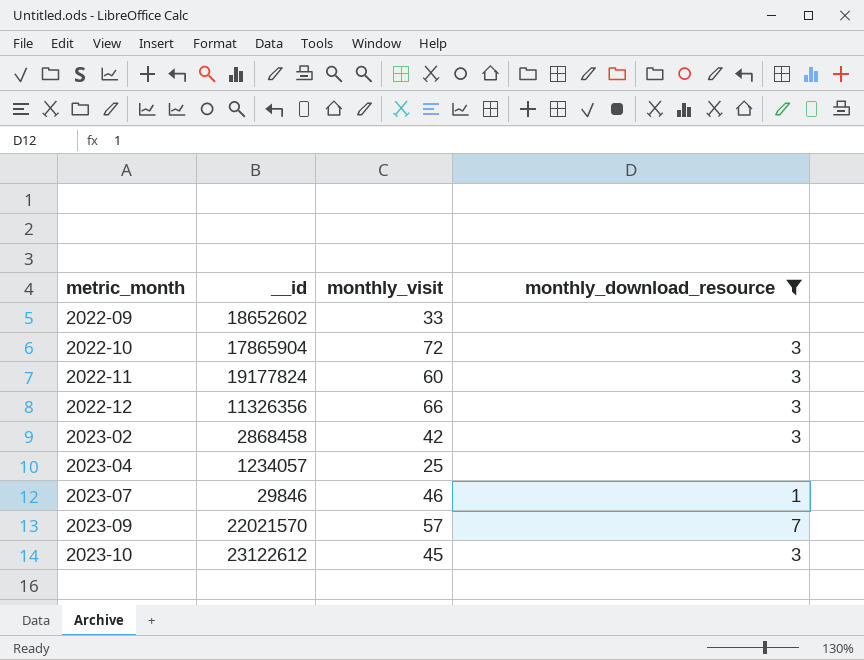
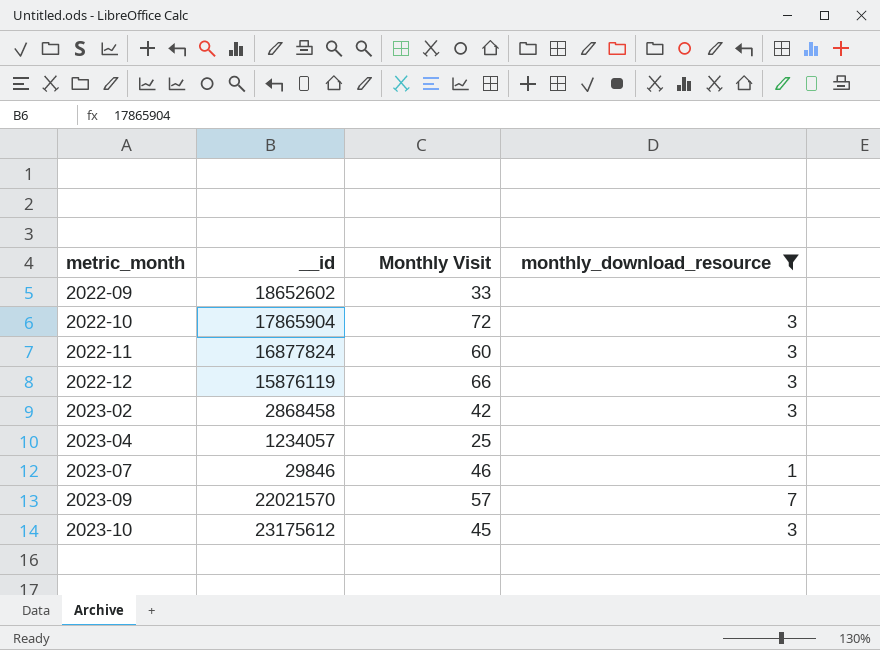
column name: monthly_visit -> Monthly Visit
2022-11 | __id: 19177824 -> 16877824
2022-12 | __id: 11326356 -> 15876119
2023-10 | __id: 23122612 -> 23175612

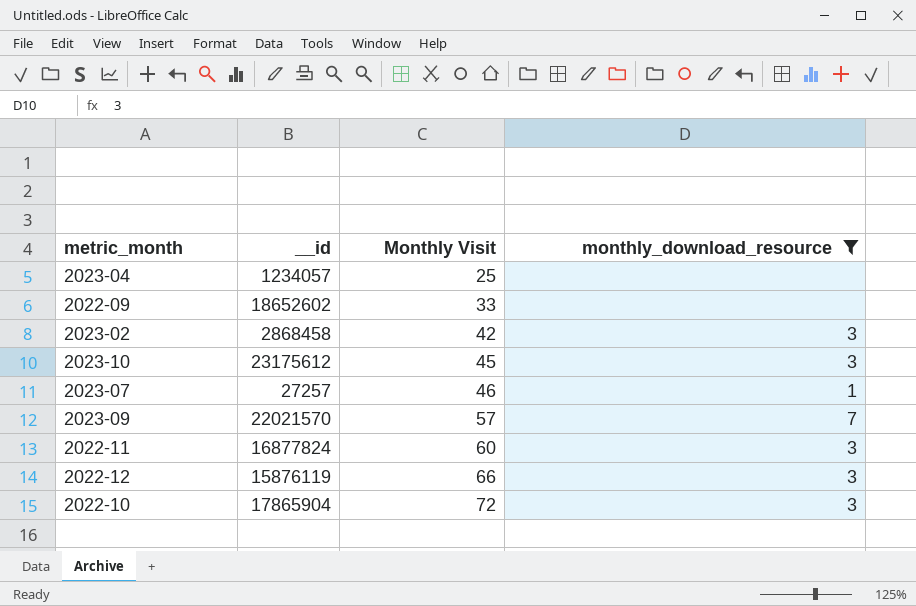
row order: metric_month ascending -> Monthly Visit ascending
2023-07 | __id: 29846 -> 27257

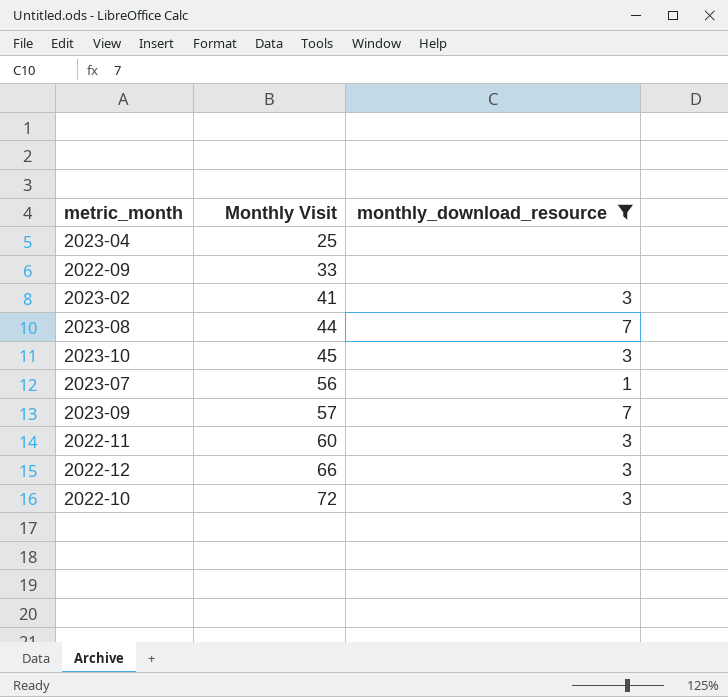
column __id | position: 2 -> none
2023-02 | Monthly Visit: 42 -> 41
row 2023-08: none -> 44 | 7
2023-07 | Monthly Visit: 46 -> 56

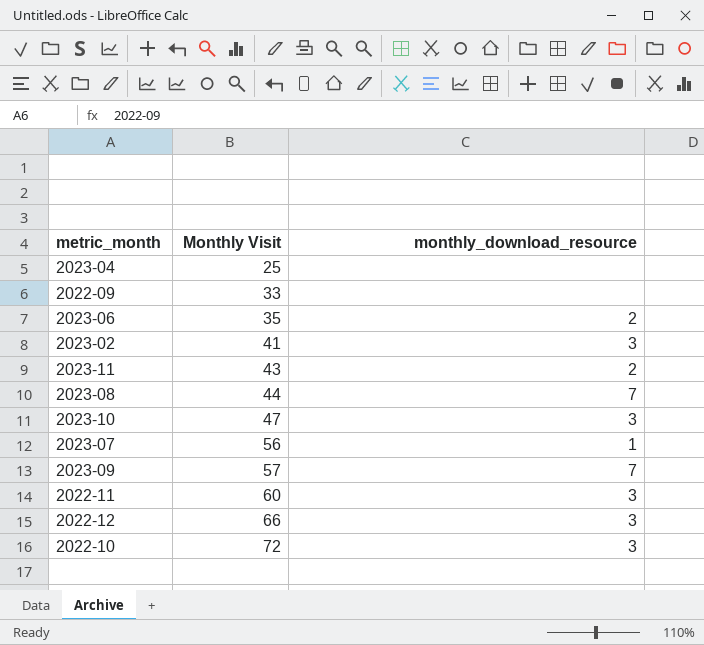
filter: monthly_download_resource != 2 -> none
2023-10 | Monthly Visit: 45 -> 47

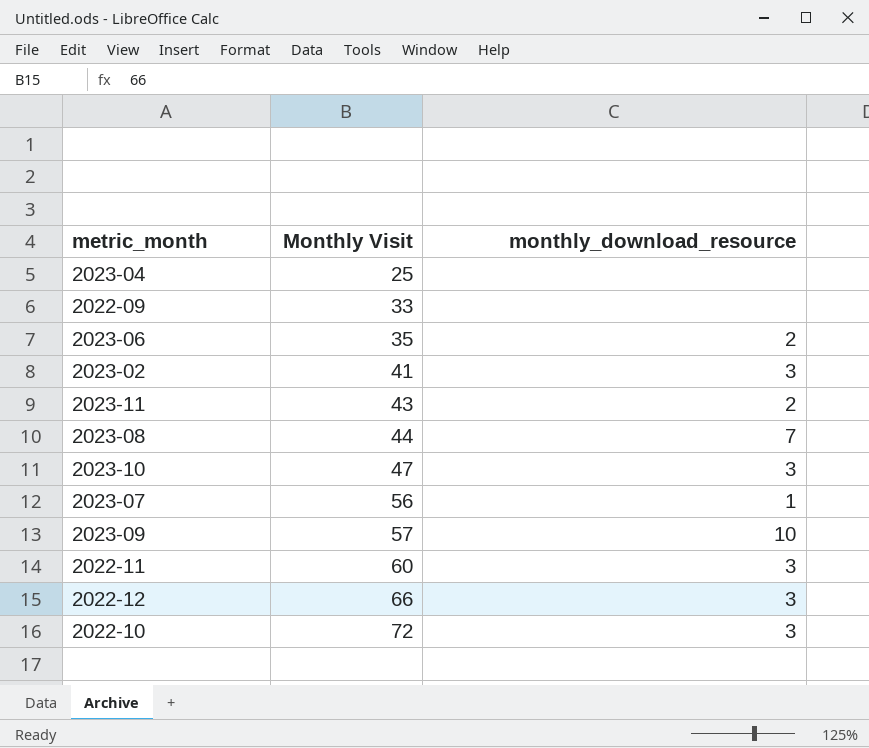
2023-09 | monthly_download_resource: 7 -> 10

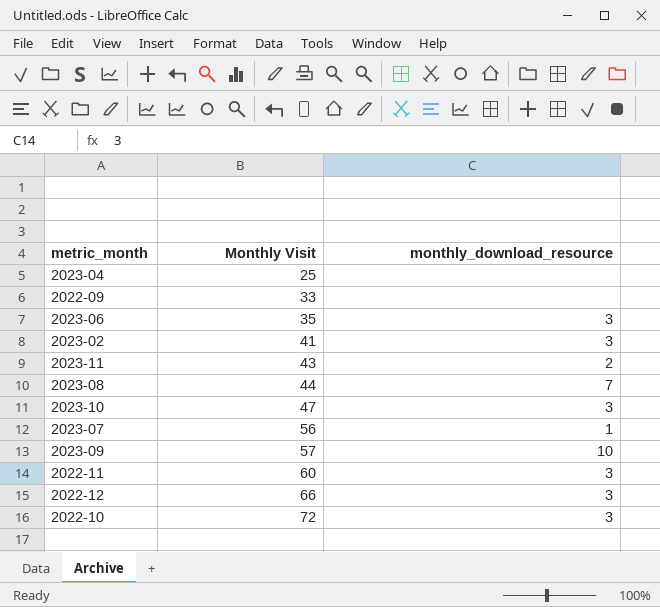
2023-06 | monthly_download_resource: 2 -> 3

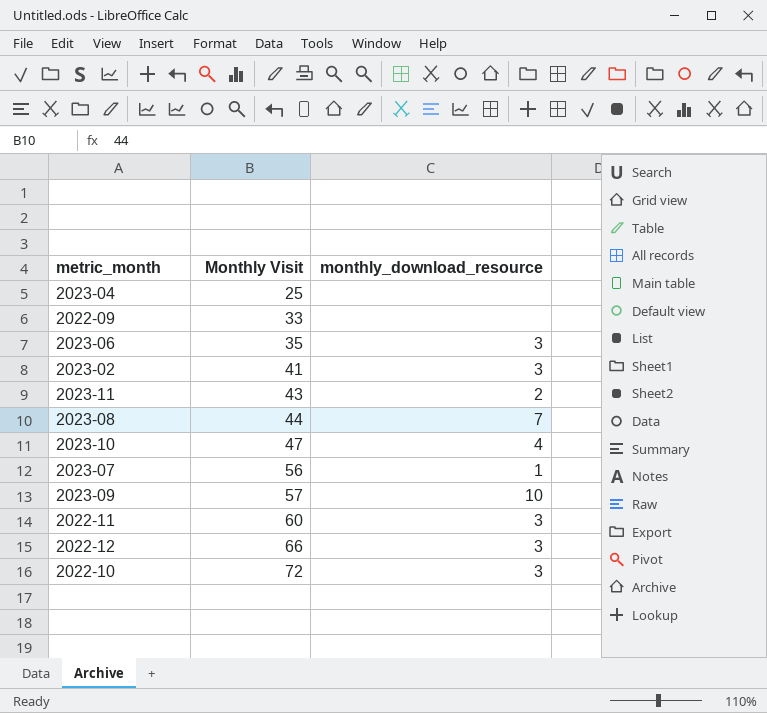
2023-10 | monthly_download_resource: 3 -> 4

